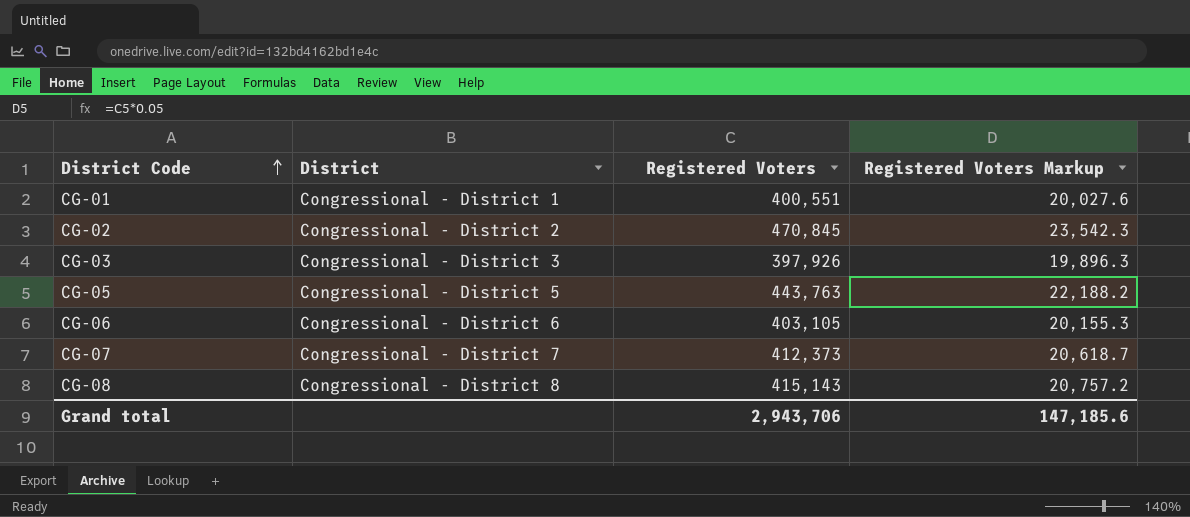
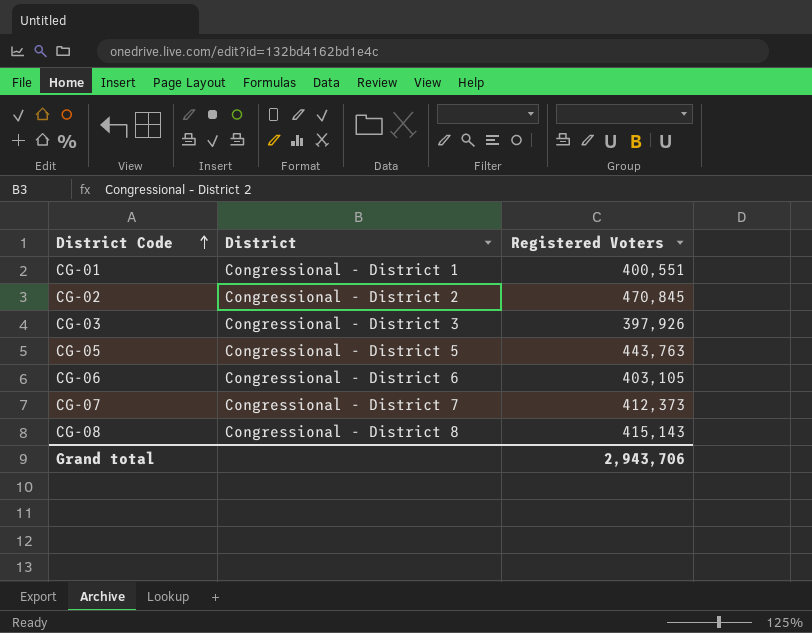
column Registered Voters Markup | formula: [Registered Voters] * 0.05 -> none

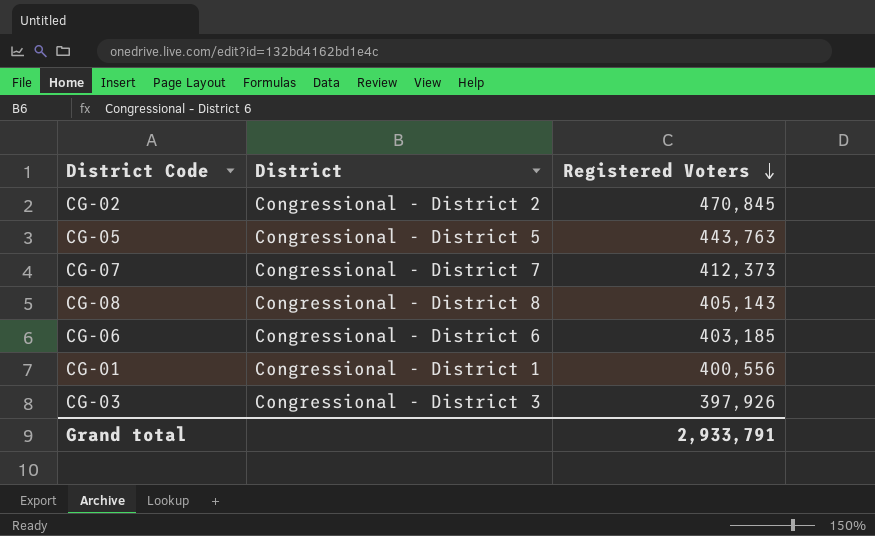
row order: District Code ascending -> Registered Voters descending
CG-08 | Registered Voters: 415,143 -> 405,143
CG-06 | Registered Voters: 403,105 -> 403,185
CG-01 | Registered Voters: 400,551 -> 400,556
Grand total | Registered Voters: 2,943,706 -> 2,933,791

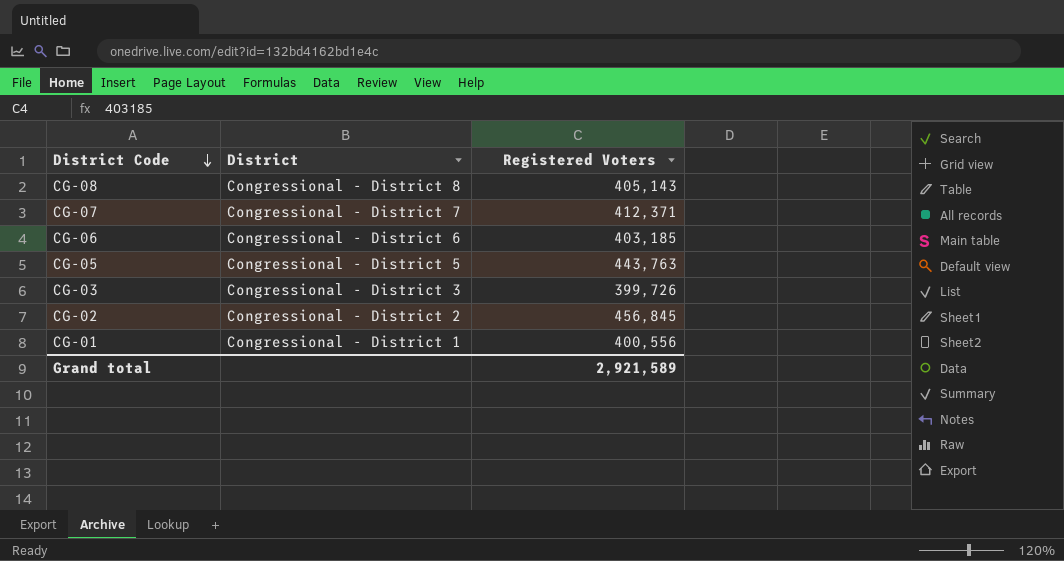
row order: Registered Voters descending -> District Code descending
CG-07 | Registered Voters: 412,373 -> 412,371
CG-03 | Registered Voters: 397,926 -> 399,726
CG-02 | Registered Voters: 470,845 -> 456,845
Grand total | Registered Voters: 2,933,791 -> 2,921,589

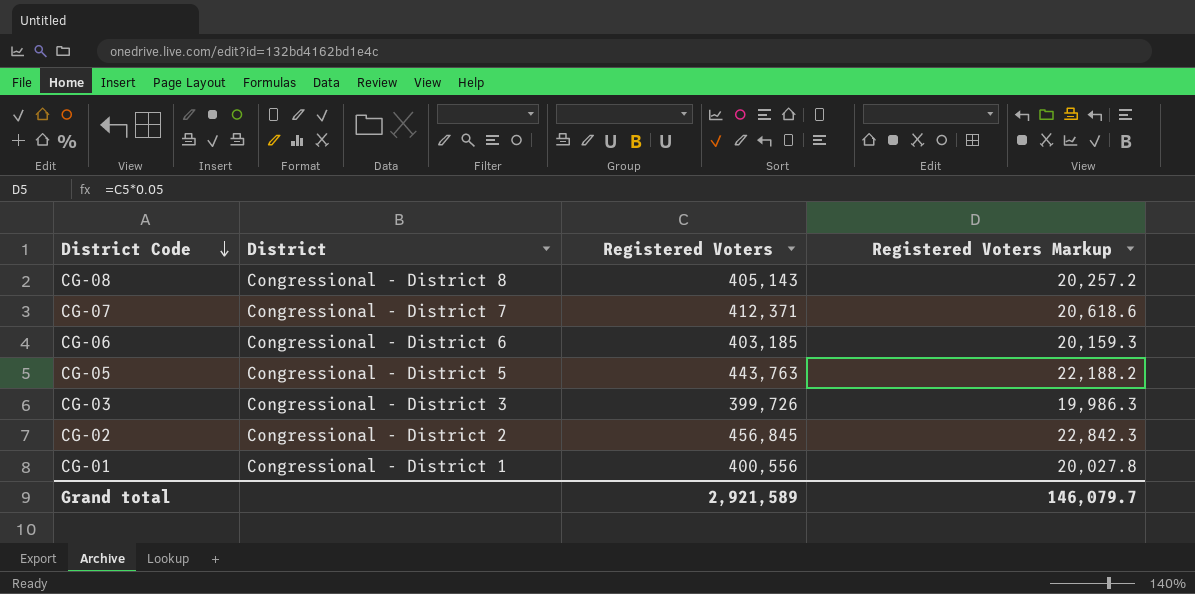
column Registered Voters Markup | formula: none -> [Registered Voters] * 0.05

